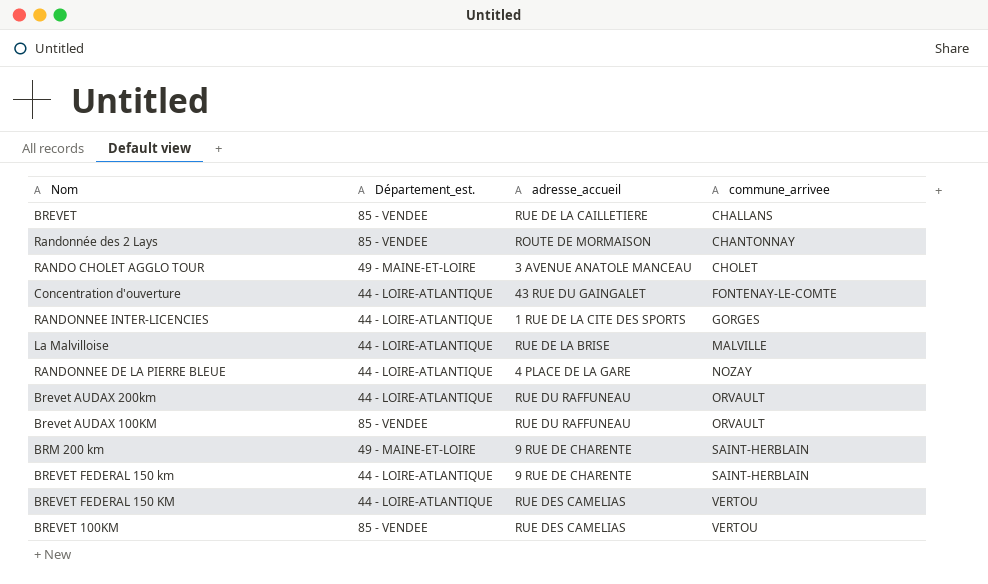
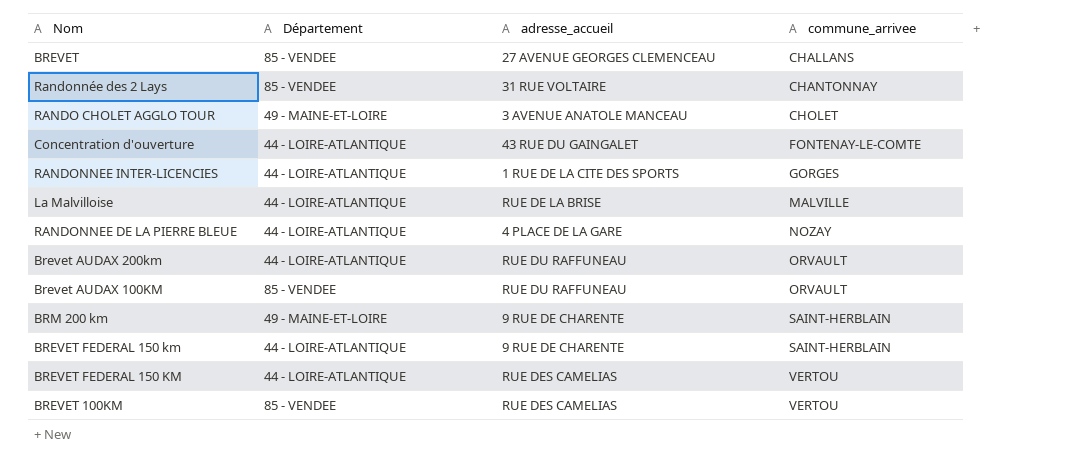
column name: Département_est. -> Département
BREVET | adresse_accueil: RUE DE LA CAILLETIERE -> 27 AVENUE GEORGES CLEMENCEAU
Randonnée des 2 Lays | adresse_accueil: ROUTE DE MORMAISON -> 31 RUE VOLTAIRE

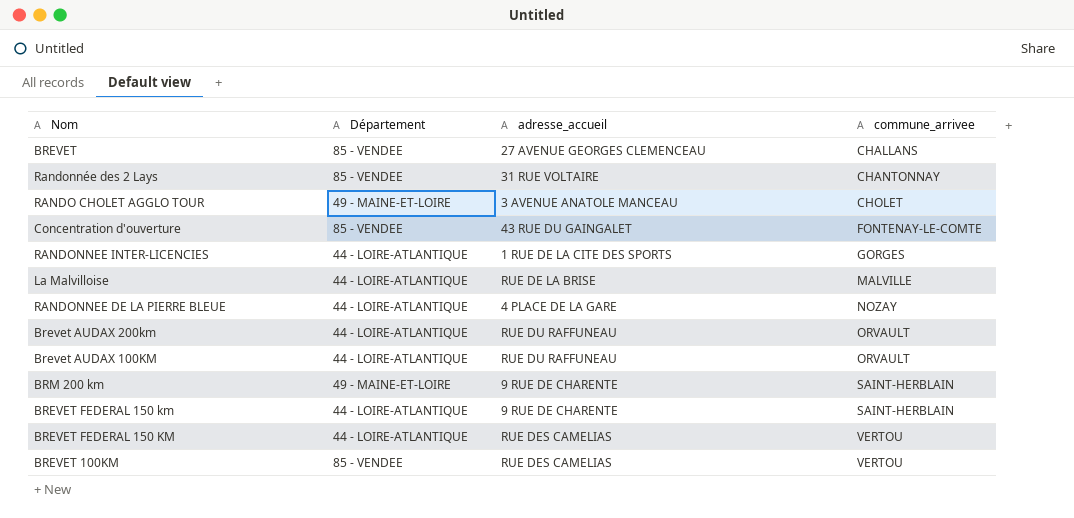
Concentration d'ouverture | Département: 44 - LOIRE-ATLANTIQUE -> 85 - VENDEE
Brevet AUDAX 100KM | Département: 85 - VENDEE -> 44 - LOIRE-ATLANTIQUE

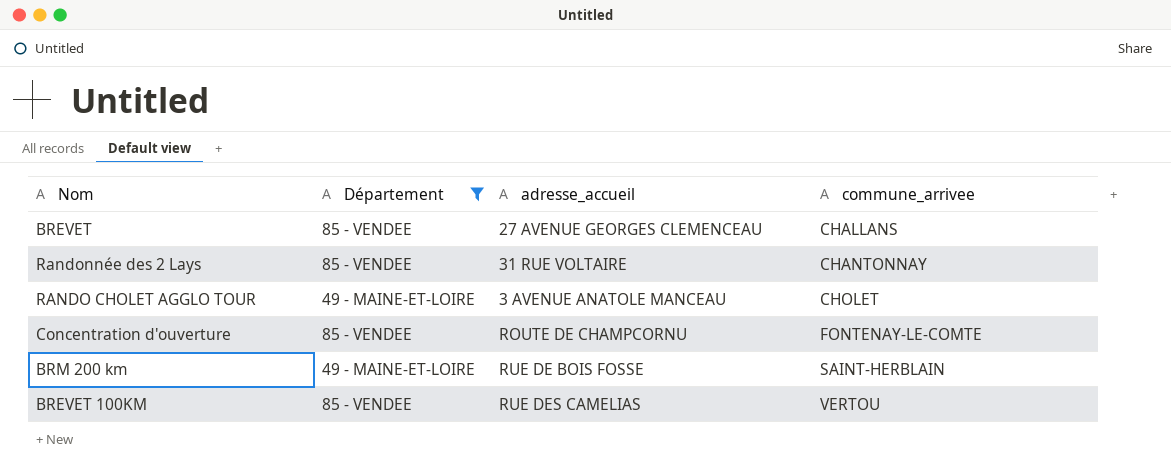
filter: none -> Département != 44 - LOIRE-ATLANTIQUE
Concentration d'ouverture | adresse_accueil: 43 RUE DU GAINGALET -> ROUTE DE CHAMPCORNU
BRM 200 km | adresse_accueil: 9 RUE DE CHARENTE -> RUE DE BOIS FOSSE

